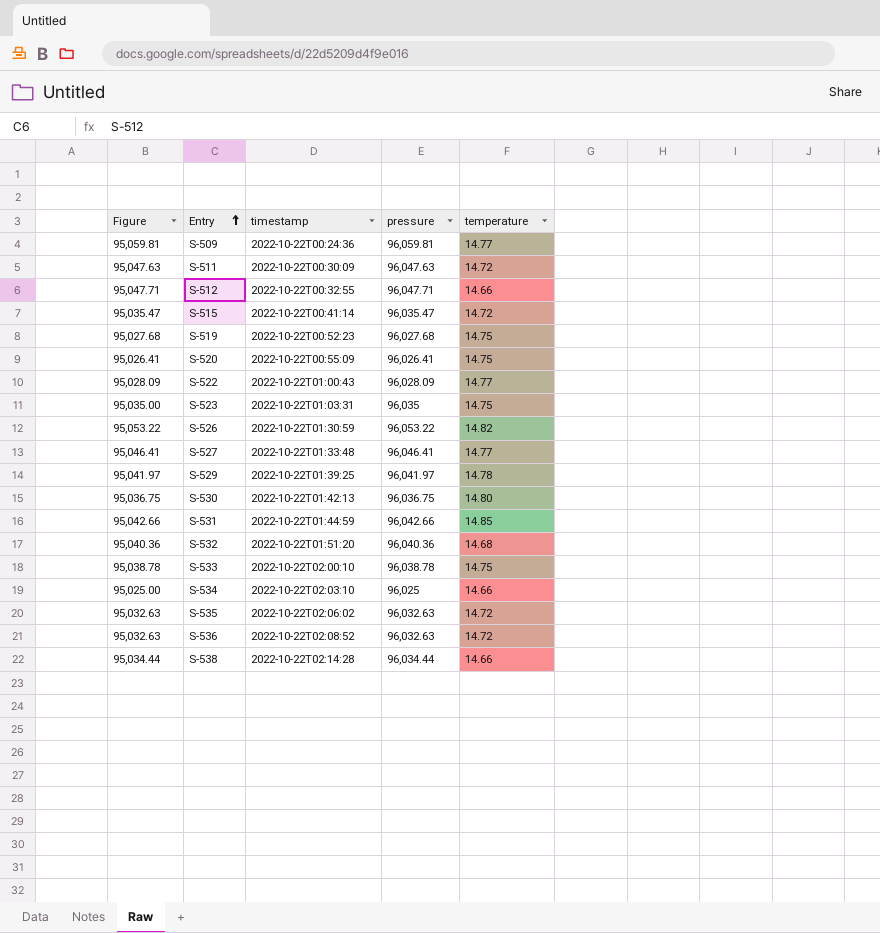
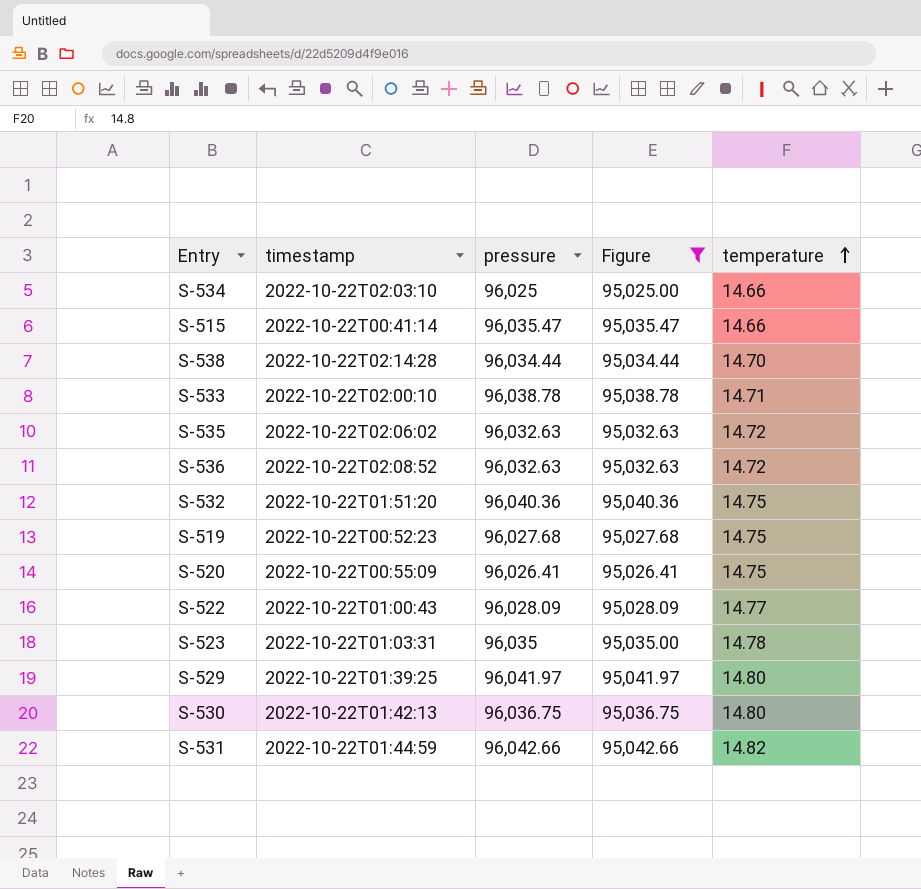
filter: none -> Figure <= 95,042.66
row order: Entry ascending -> temperature ascending
column Figure | position: 1 -> 4
S-515 | temperature: 14.72 -> 14.66
S-538 | temperature: 14.66 -> 14.70
S-533 | temperature: 14.75 -> 14.71
S-532 | temperature: 14.68 -> 14.75
S-523 | temperature: 14.75 -> 14.78
S-529 | temperature: 14.78 -> 14.80
S-531 | temperature: 14.85 -> 14.82

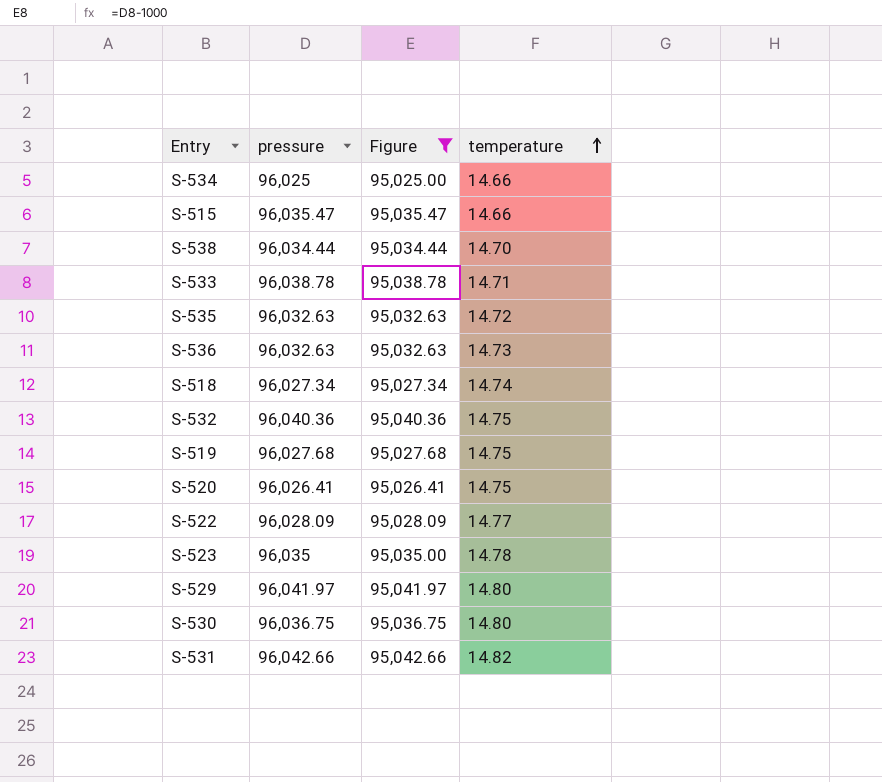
column timestamp | position: 2 -> none
S-536 | temperature: 14.72 -> 14.73
row S-518: none -> 96,027.34 | 95,027.34 | 14.74

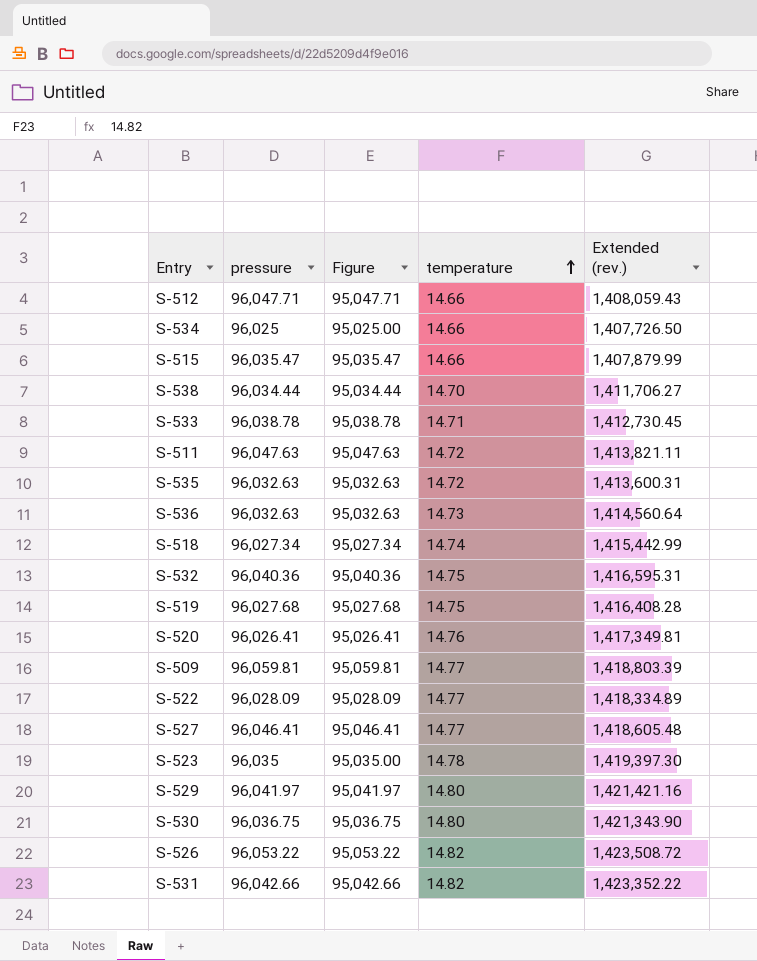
filter: Figure <= 95,042.66 -> none
column Extended (rev.) | formula: none -> [pressure] * [temperature]
S-520 | temperature: 14.75 -> 14.76

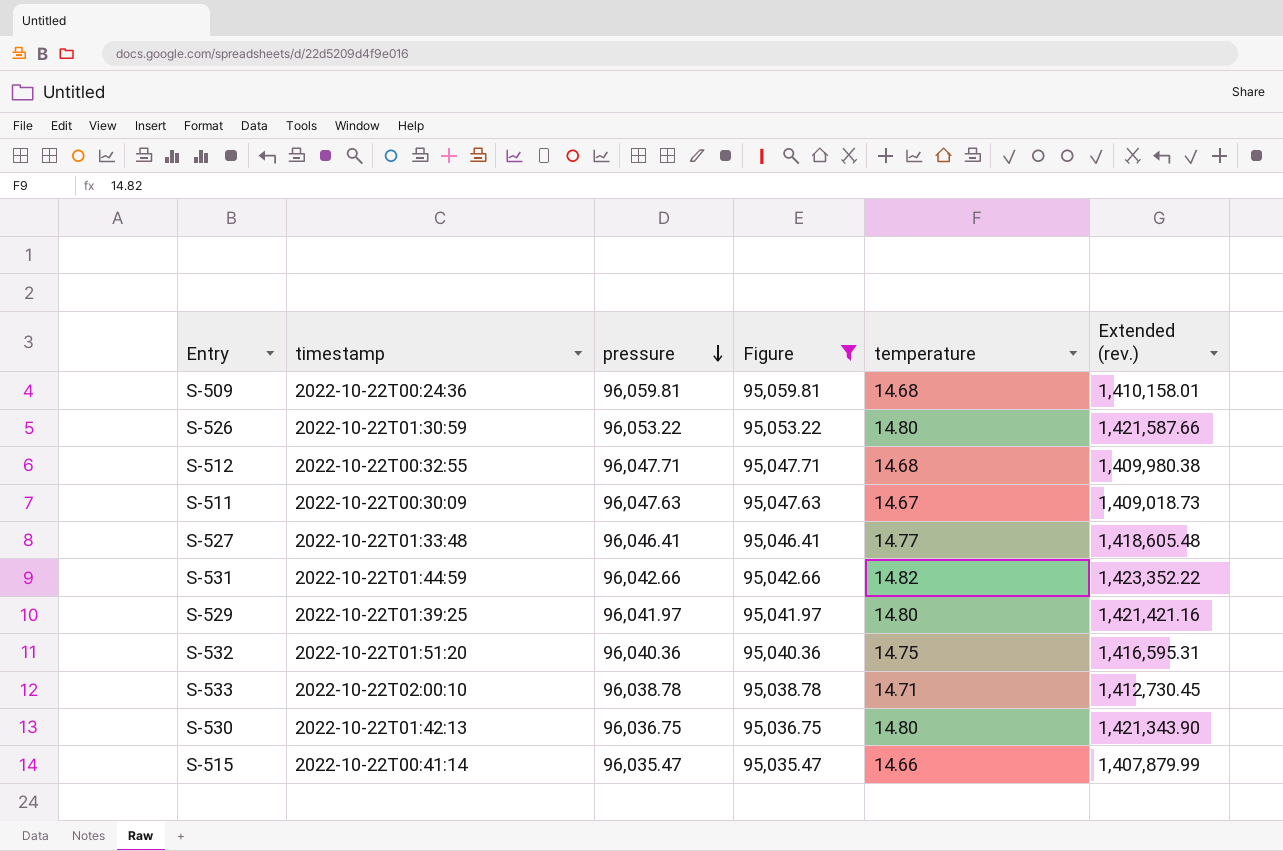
filter: none -> Figure >= 95,035.47
row order: temperature ascending -> pressure descending
column timestamp | position: none -> 2
S-509 | temperature: 14.77 -> 14.68
S-509 | Extended (rev.): 1,418,803.39 -> 1,410,158.01
S-526 | temperature: 14.82 -> 14.80
S-526 | Extended (rev.): 1,423,508.72 -> 1,421,587.66
S-512 | temperature: 14.66 -> 14.68
S-512 | Extended (rev.): 1,408,059.43 -> 1,409,980.38
S-511 | temperature: 14.72 -> 14.67
S-511 | Extended (rev.): 1,413,821.11 -> 1,409,018.73

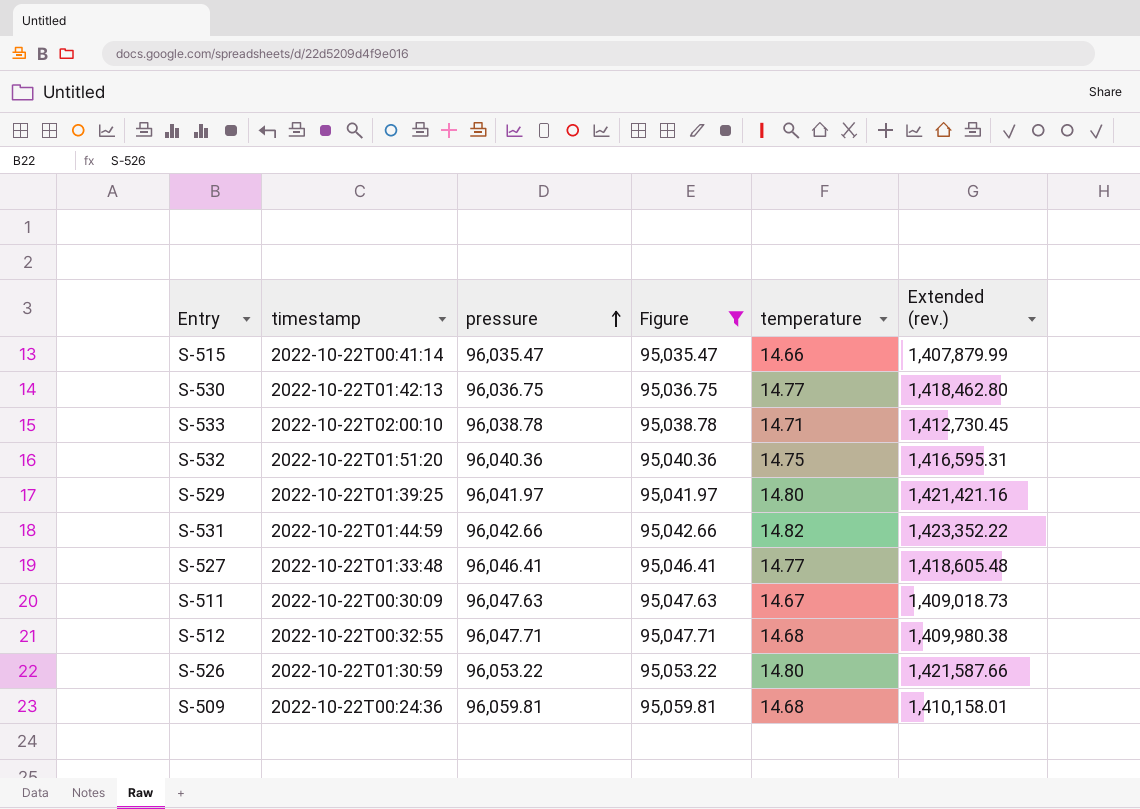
row order: pressure descending -> pressure ascending
S-530 | temperature: 14.80 -> 14.77
S-530 | Extended (rev.): 1,421,343.90 -> 1,418,462.80

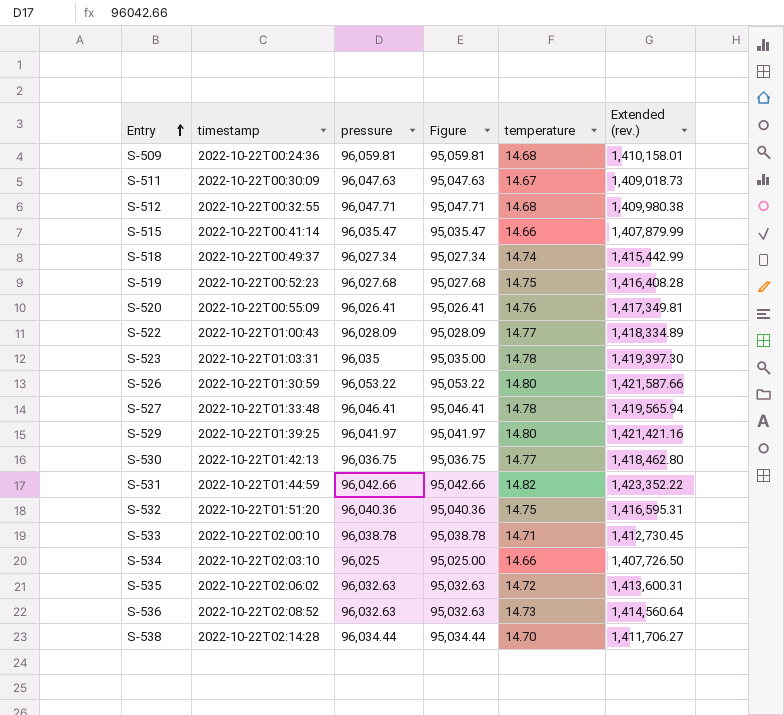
filter: Figure >= 95,035.47 -> none
row order: pressure ascending -> Entry ascending
S-527 | temperature: 14.77 -> 14.78
S-527 | Extended (rev.): 1,418,605.48 -> 1,419,565.94

